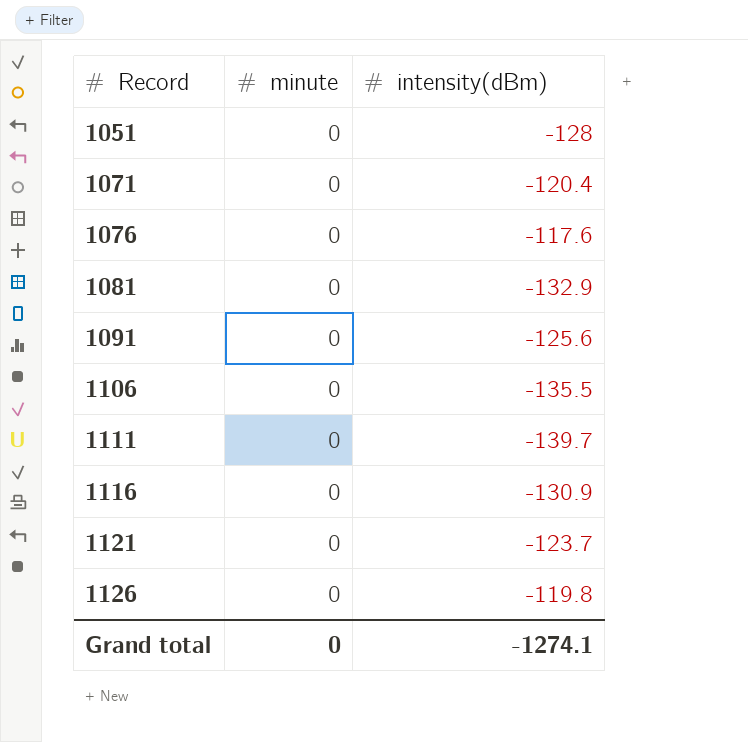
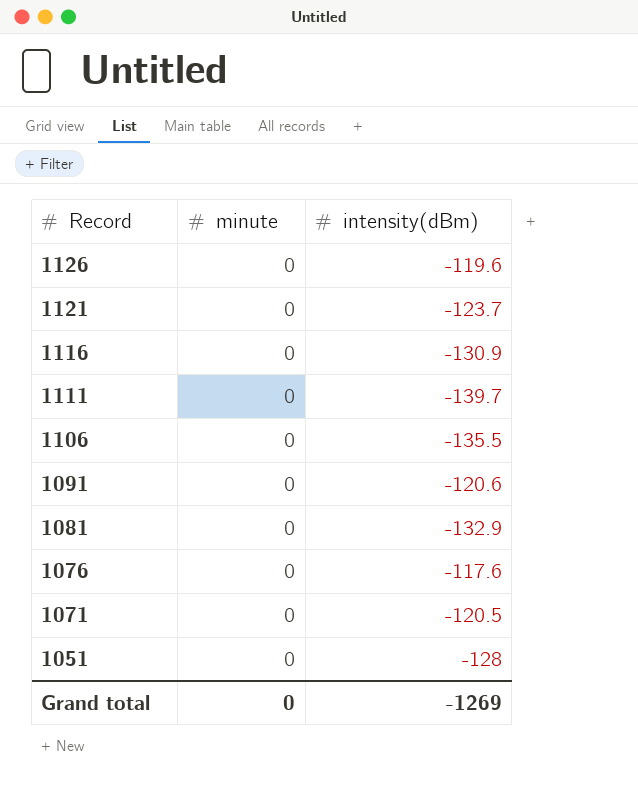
row order: Record ascending -> Record descending
1126 | intensity(dBm): -119.8 -> -119.6
1091 | intensity(dBm): -125.6 -> -120.6
1071 | intensity(dBm): -120.4 -> -120.5
Grand total | intensity(dBm): -1274.1 -> -1269

